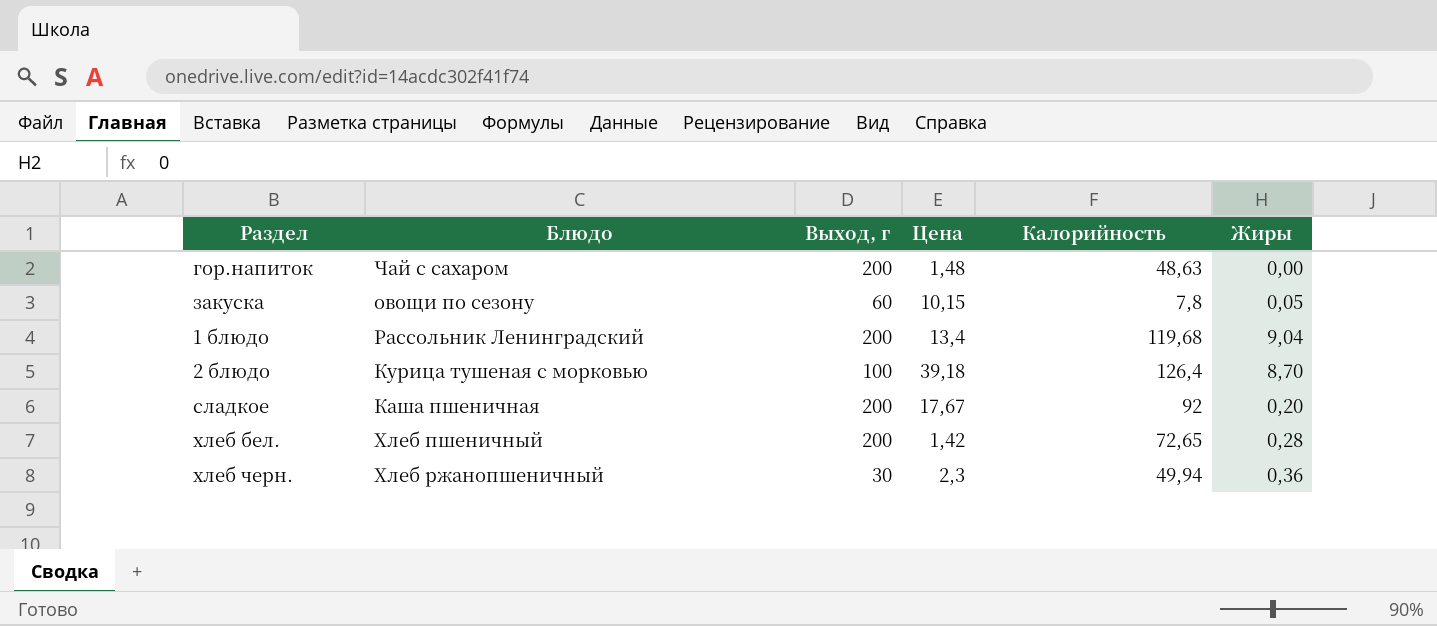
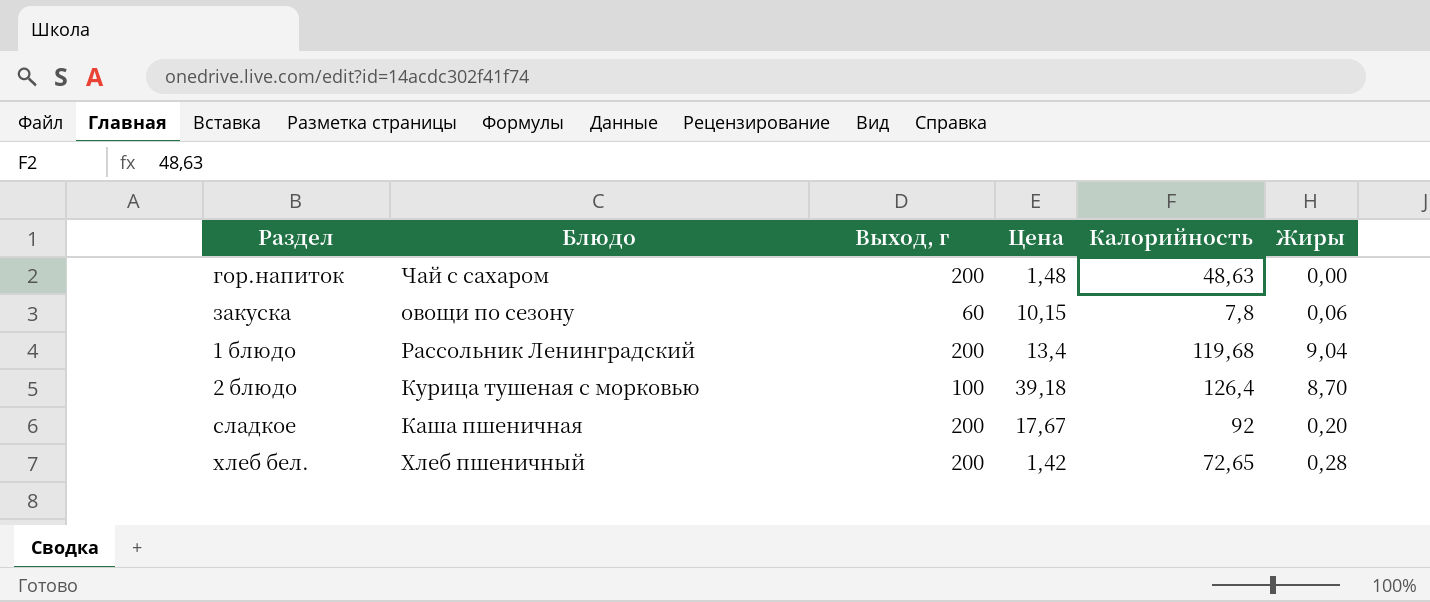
row хлеб черн.: Хлеб ржанопшеничный | 30 | 2,3 | 49,94 | 0,36 -> none
закуска | Жиры: 0,05 -> 0,06

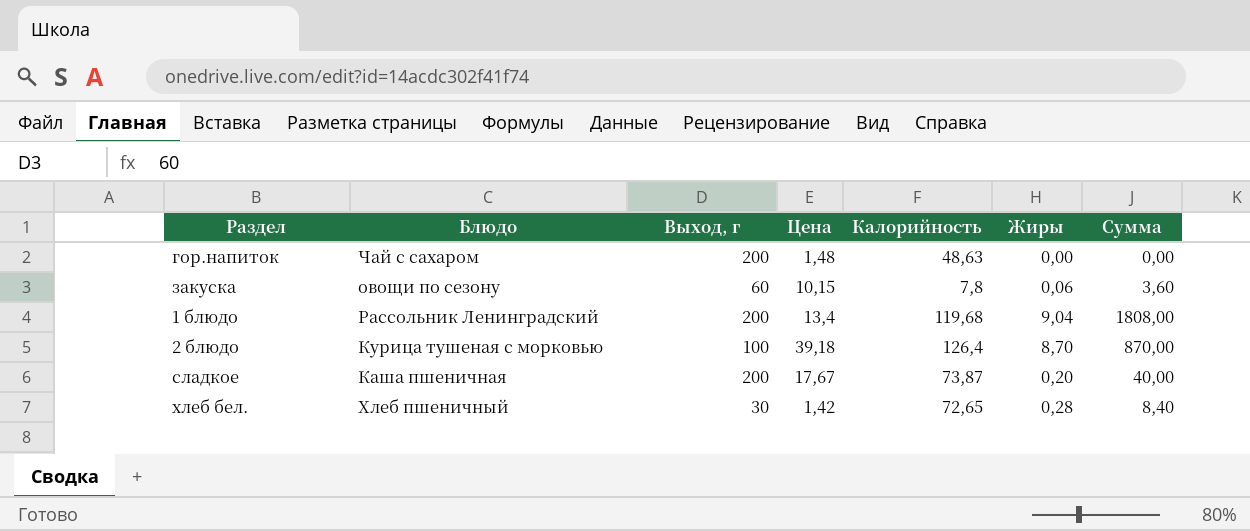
column Сумма | formula: none -> [Выход, г] * [Жиры]
сладкое | Калорийность: 92 -> 73,87
хлеб бел. | Выход, г: 200 -> 30

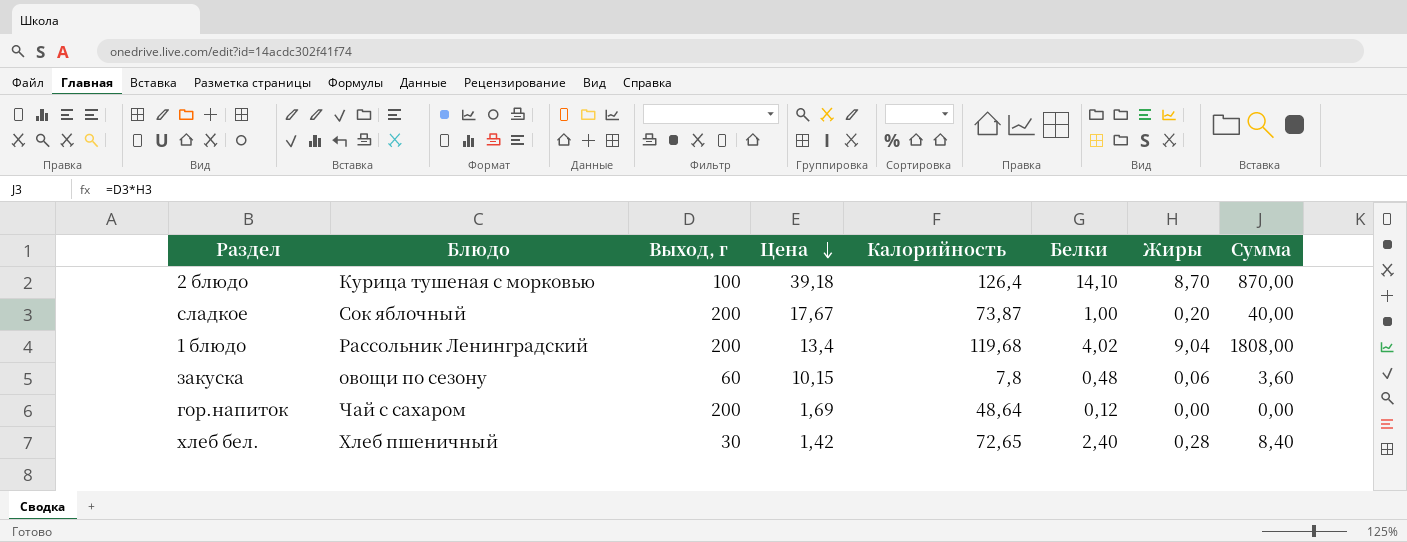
row order: none -> Цена descending
column Белки | position: none -> 6
сладкое | Блюдо: Каша пшеничная -> Сок яблочный
гор.напиток | Цена: 1,48 -> 1,69
гор.напиток | Калорийность: 48,63 -> 48,64

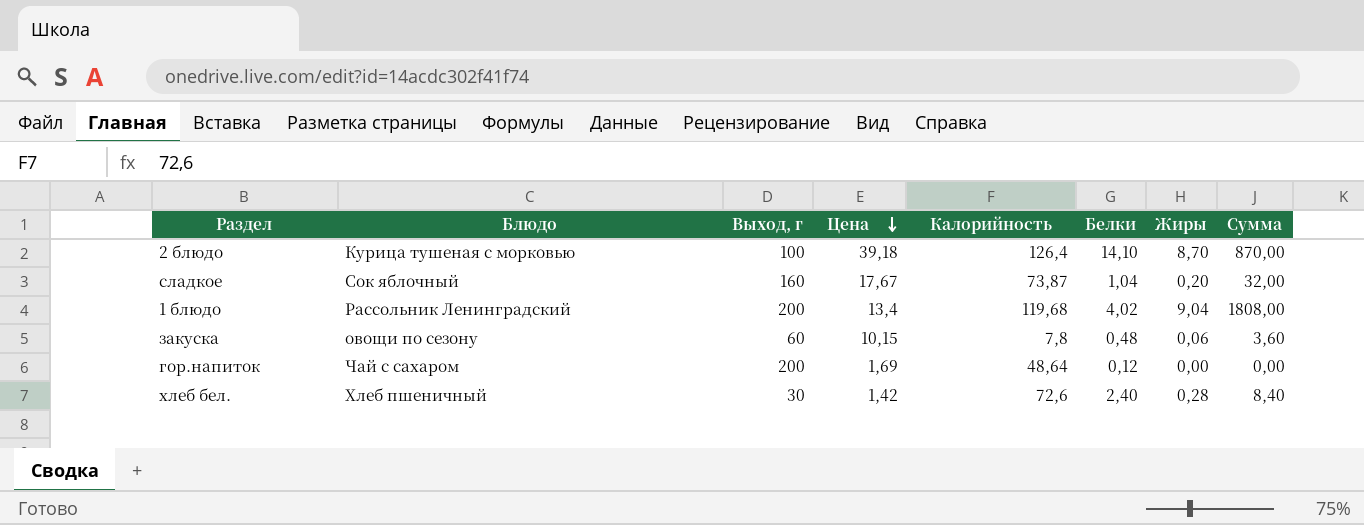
сладкое | Выход, г: 200 -> 160
сладкое | Белки: 1,00 -> 1,04
сладкое | Сумма: 40,00 -> 32,00
хлеб бел. | Калорийность: 72,65 -> 72,6

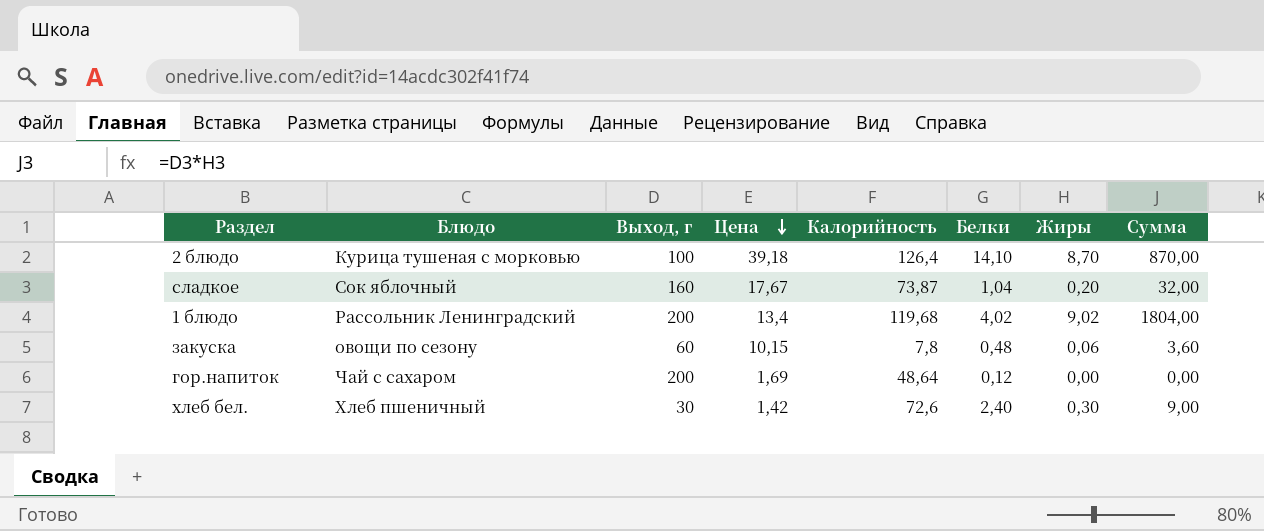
1 блюдо | Жиры: 9,04 -> 9,02
1 блюдо | Сумма: 1808,00 -> 1804,00
хлеб бел. | Жиры: 0,28 -> 0,30
хлеб бел. | Сумма: 8,40 -> 9,00

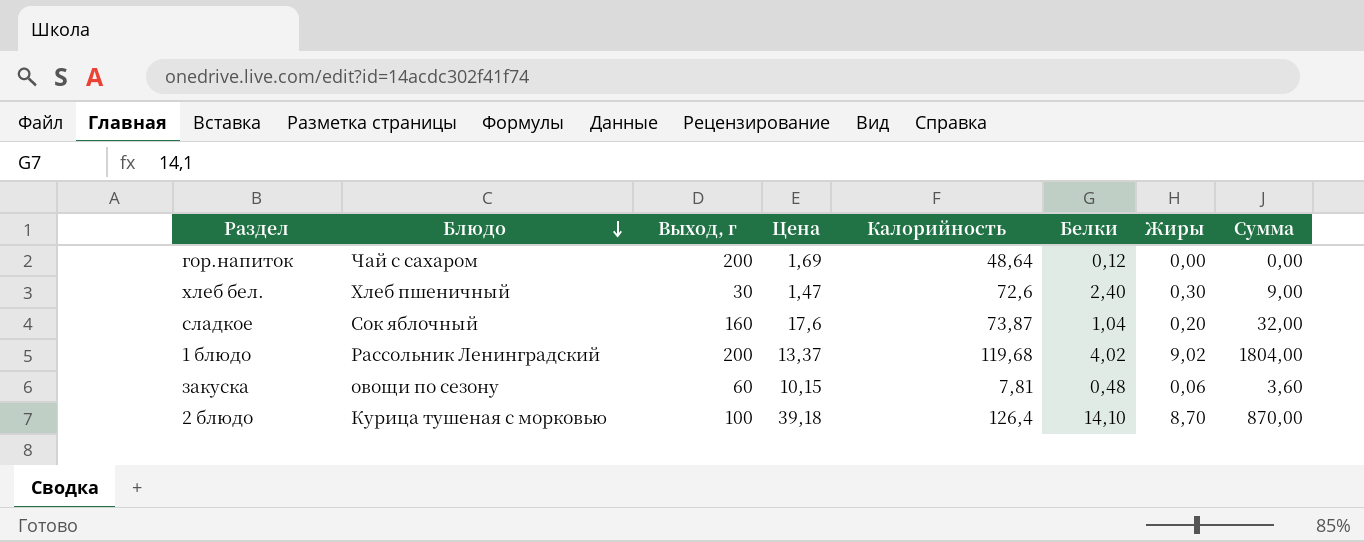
row order: Цена descending -> Блюдо descending
хлеб бел. | Цена: 1,42 -> 1,47
сладкое | Цена: 17,67 -> 17,6
1 блюдо | Цена: 13,4 -> 13,37
закуска | Калорийность: 7,8 -> 7,81

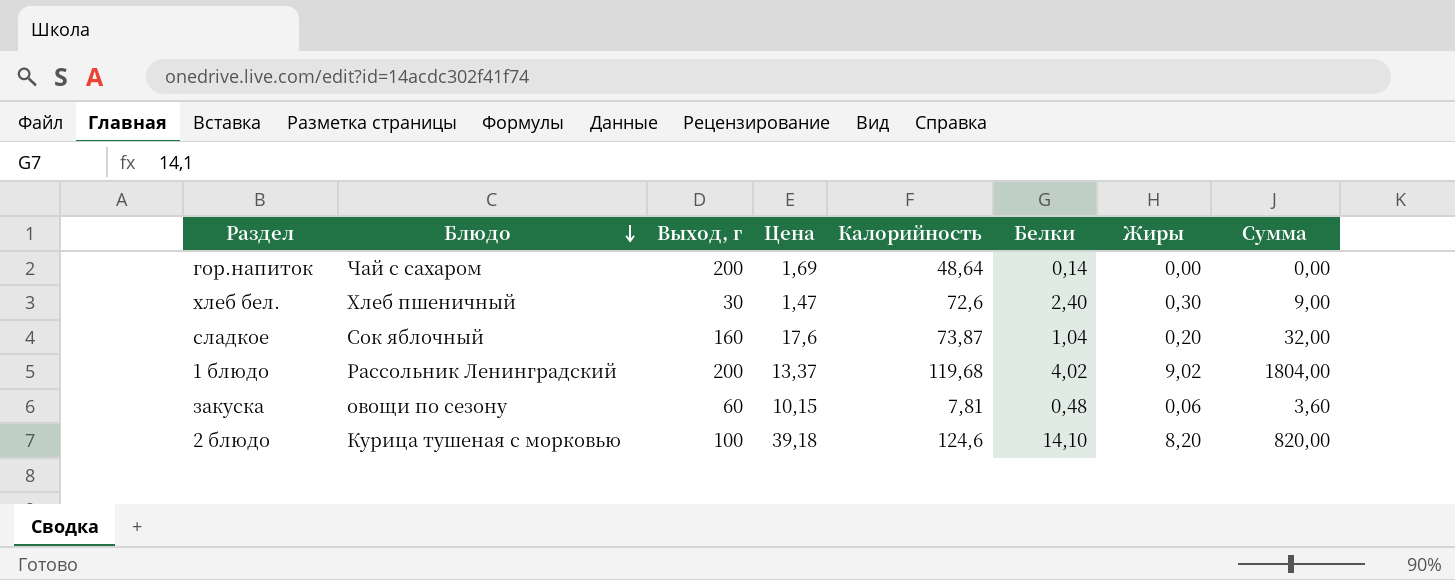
гор.напиток | Белки: 0,12 -> 0,14
2 блюдо | Калорийность: 126,4 -> 124,6
2 блюдо | Жиры: 8,70 -> 8,20
2 блюдо | Сумма: 870,00 -> 820,00

